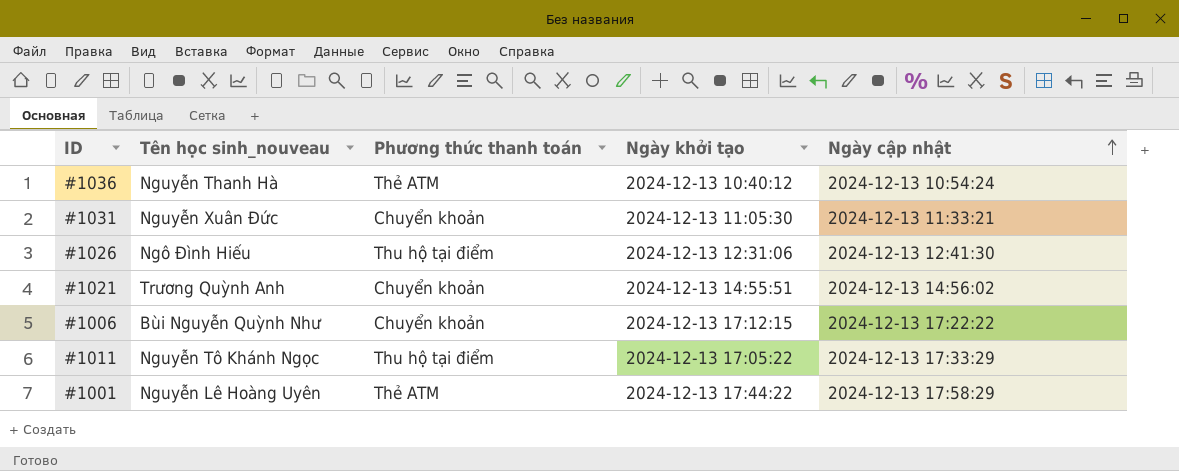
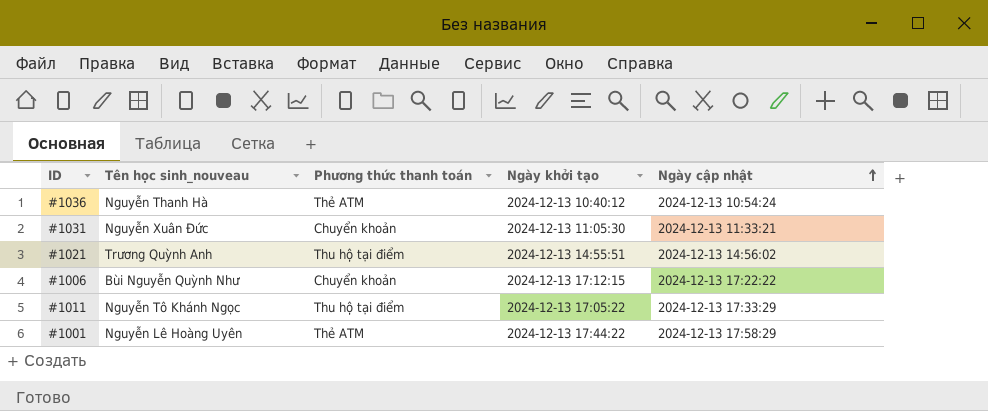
row #1026: Ngô Đình Hiếu | Thu hộ tại điểm | 2024-12-13 12:31:06 | 2024-12-13 12:41:30 -> none
#1021 | Phương thức thanh toán: Chuyển khoản -> Thu hộ tại điểm

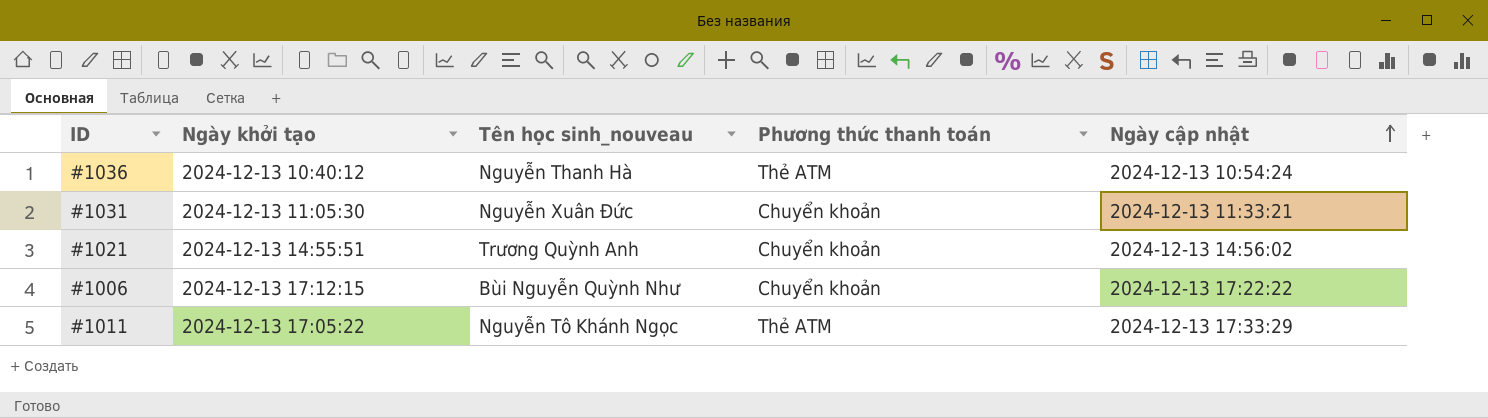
column Ngày khởi tạo | position: 4 -> 2
row #1001: Nguyễn Lê Hoàng Uyên | Thẻ ATM | 2024-12-13 17:44:22 | 2024-12-13 17:58:29 -> none
#1021 | Phương thức thanh toán: Thu hộ tại điểm -> Chuyển khoản
#1011 | Phương thức thanh toán: Thu hộ tại điểm -> Thẻ ATM

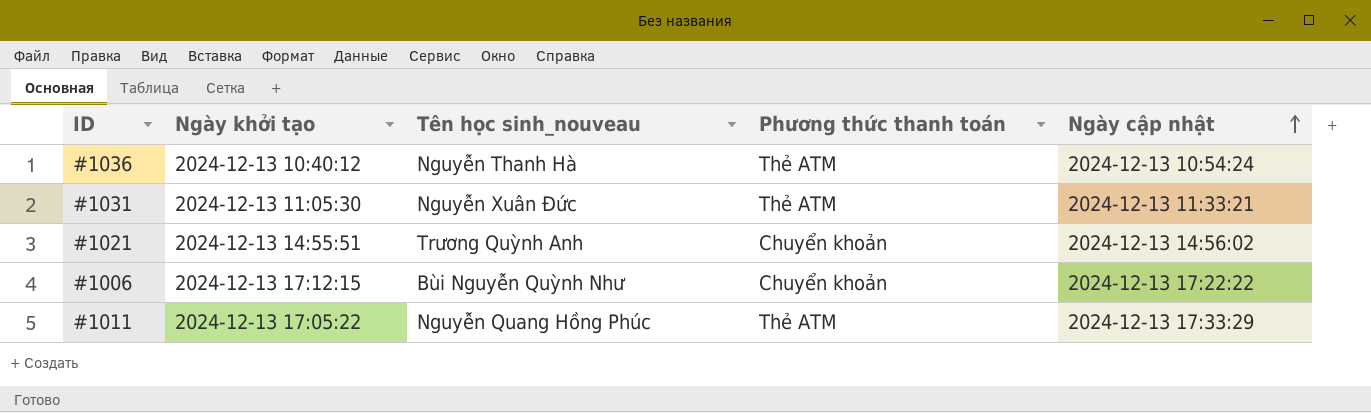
#1031 | Phương thức thanh toán: Chuyển khoản -> Thẻ ATM
#1011 | Tên học sinh_nouveau: Nguyễn Tô Khánh Ngọc -> Nguyễn Quang Hồng Phúc

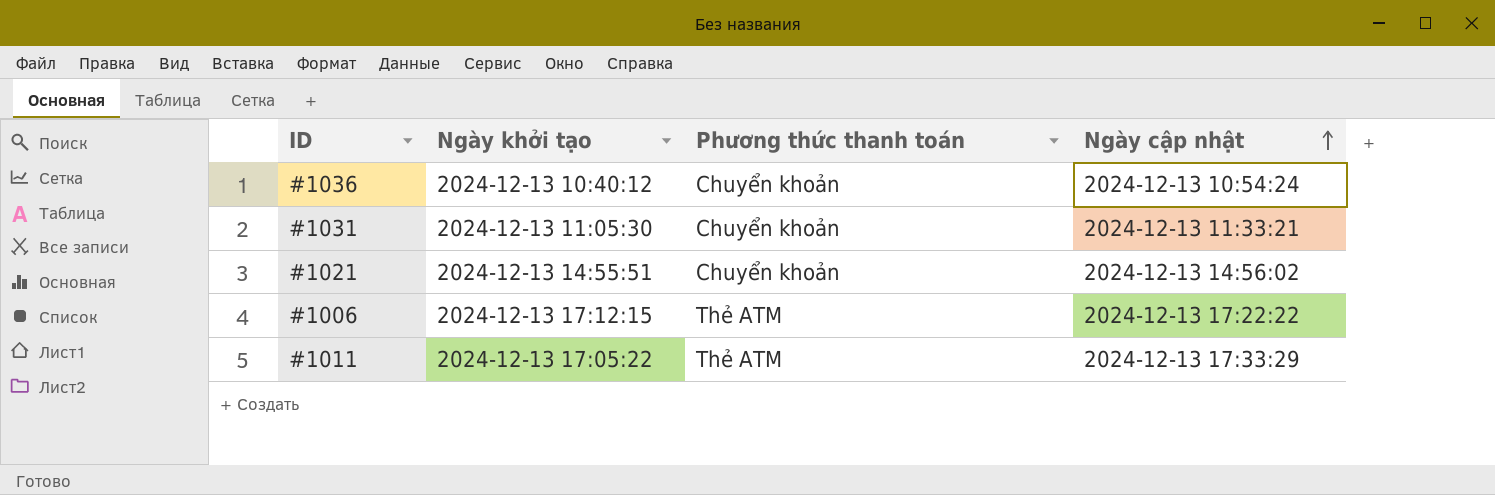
column Tên học sinh_nouveau | position: 3 -> none
#1036 | Phương thức thanh toán: Thẻ ATM -> Chuyển khoản
#1031 | Phương thức thanh toán: Thẻ ATM -> Chuyển khoản
#1006 | Phương thức thanh toán: Chuyển khoản -> Thẻ ATM

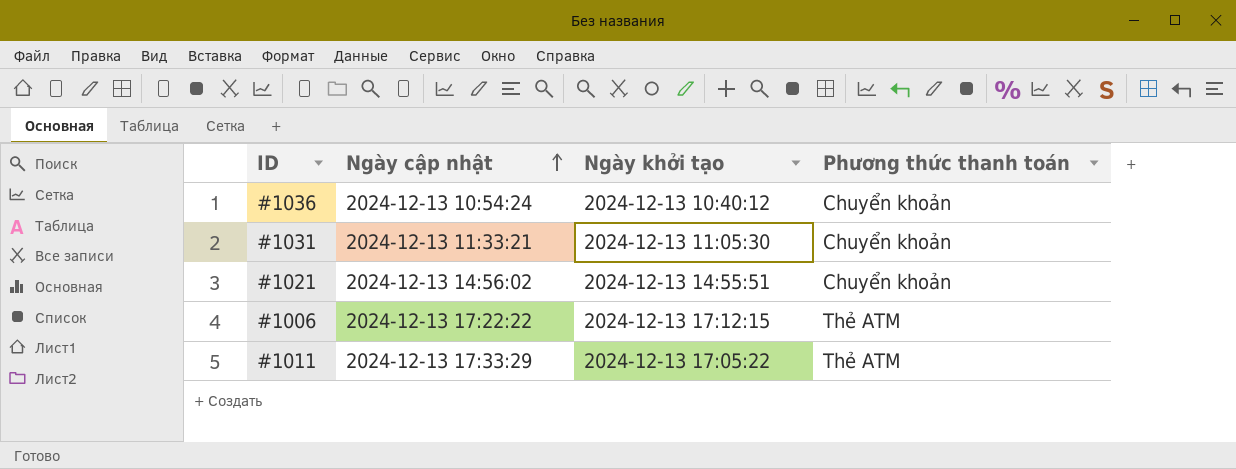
column Ngày cập nhật | position: 4 -> 2

